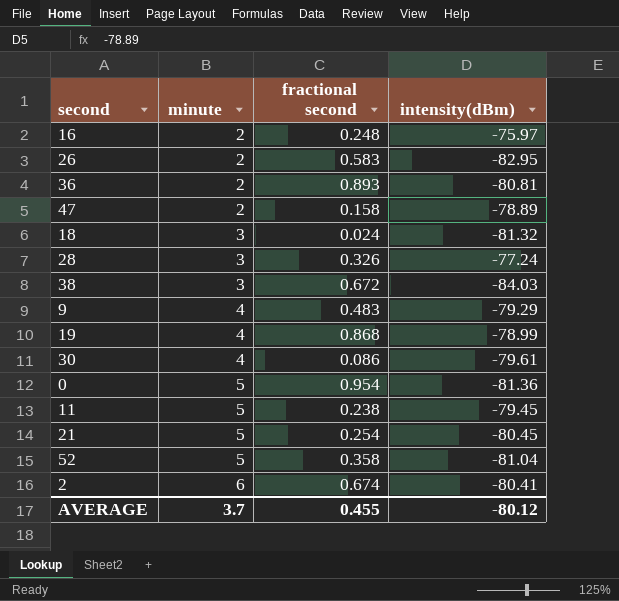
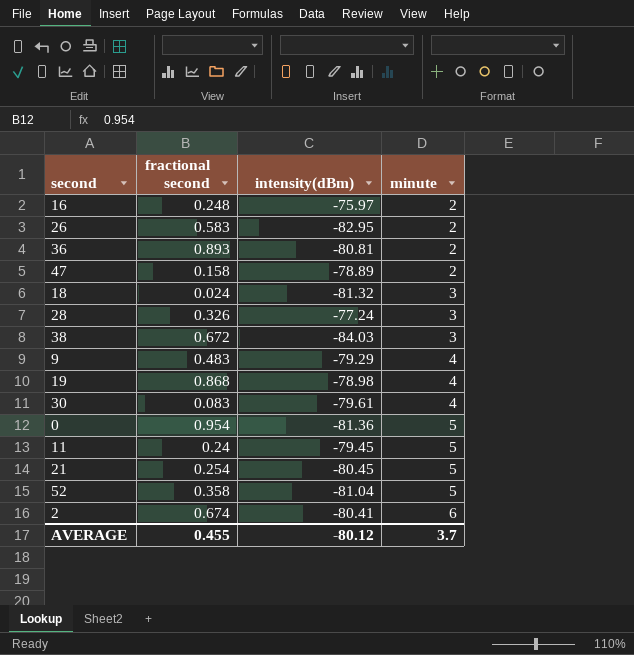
column minute | position: 2 -> 4
19 | intensity(dBm): -78.99 -> -78.98
30 | fractional second: 0.086 -> 0.083
11 | fractional second: 0.238 -> 0.24

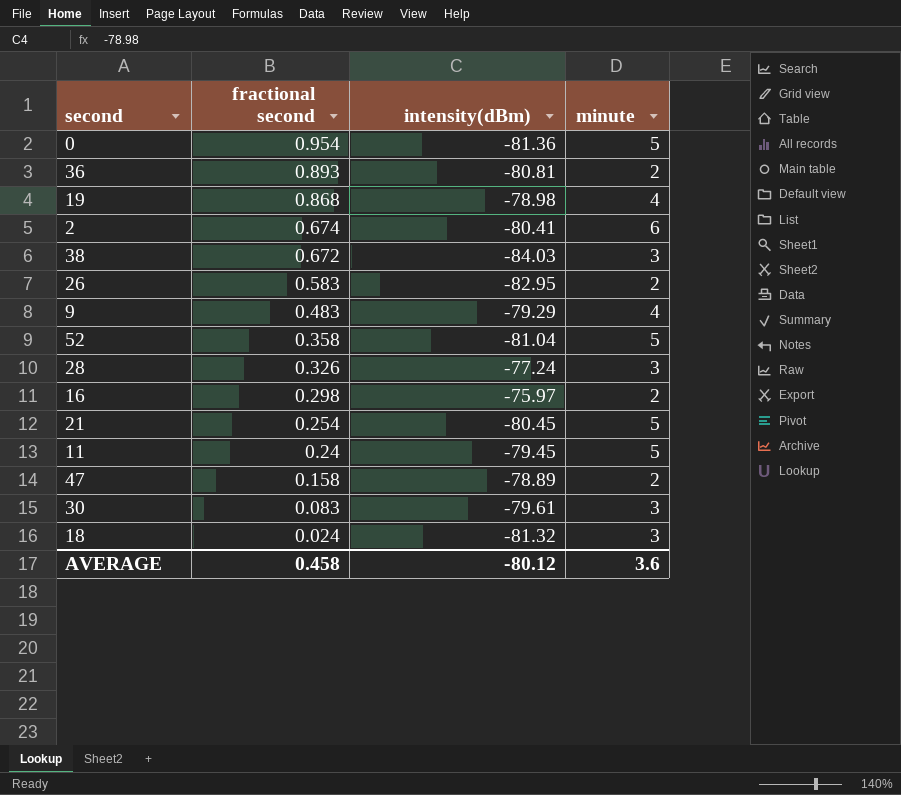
row order: minute ascending -> fractional second descending
16 | fractional second: 0.248 -> 0.298
30 | minute: 4 -> 3
AVERAGE | fractional second: 0.455 -> 0.458
AVERAGE | minute: 3.7 -> 3.6

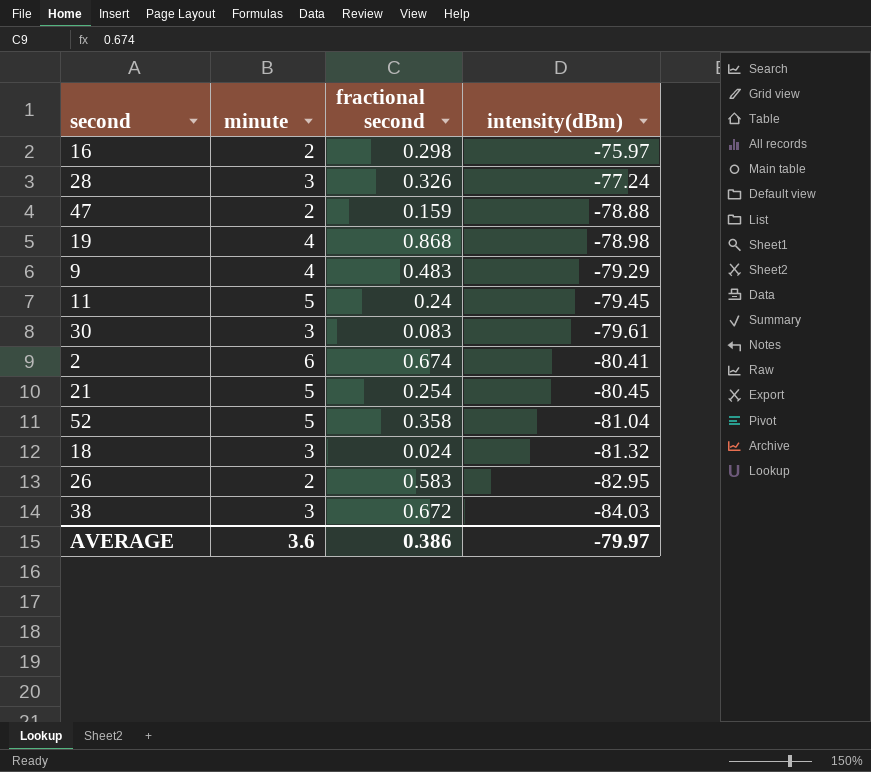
row order: fractional second descending -> intensity(dBm) descending
column minute | position: 4 -> 2
row 0: 0.954 | -81.36 | 5 -> none
row 36: 0.893 | -80.81 | 2 -> none
47 | fractional second: 0.158 -> 0.159
47 | intensity(dBm): -78.89 -> -78.88
AVERAGE | fractional second: 0.458 -> 0.386
AVERAGE | intensity(dBm): -80.12 -> -79.97

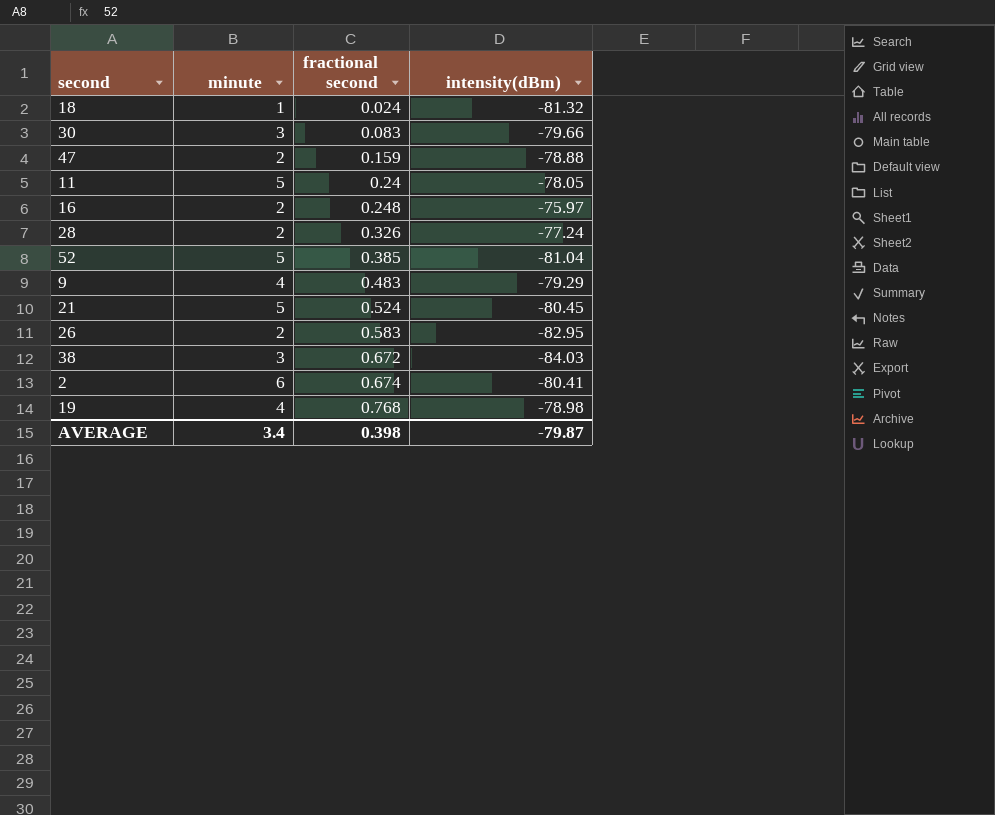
row order: intensity(dBm) descending -> fractional second ascending
18 | minute: 3 -> 1
30 | intensity(dBm): -79.61 -> -79.66
11 | intensity(dBm): -79.45 -> -78.05
16 | fractional second: 0.298 -> 0.248
28 | minute: 3 -> 2
52 | fractional second: 0.358 -> 0.385
21 | fractional second: 0.254 -> 0.524
19 | fractional second: 0.868 -> 0.768
AVERAGE | minute: 3.6 -> 3.4
AVERAGE | fractional second: 0.386 -> 0.398
AVERAGE | intensity(dBm): -79.97 -> -79.87

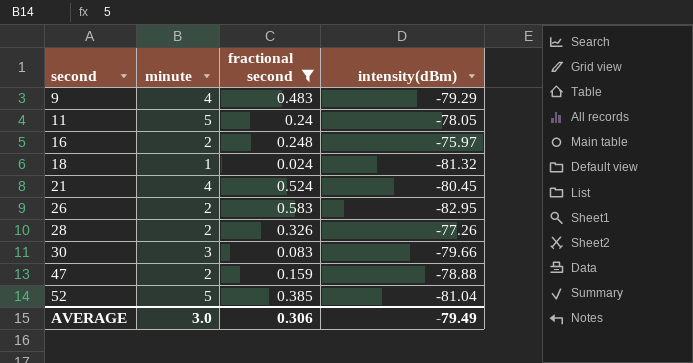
filter: none -> fractional second <= 0.583
row order: fractional second ascending -> second ascending
21 | minute: 5 -> 4
28 | intensity(dBm): -77.24 -> -77.26
AVERAGE | minute: 3.4 -> 3.0
AVERAGE | fractional second: 0.398 -> 0.306
AVERAGE | intensity(dBm): -79.87 -> -79.49

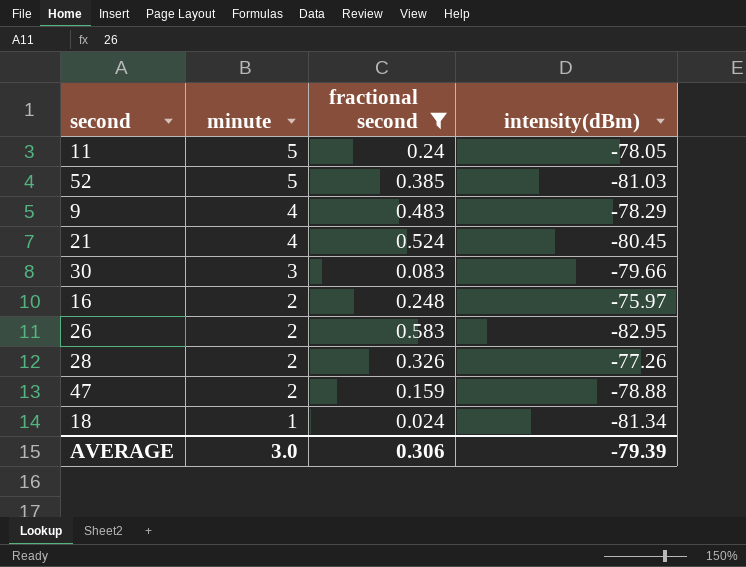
row order: second ascending -> minute descending
52 | intensity(dBm): -81.04 -> -81.03
9 | intensity(dBm): -79.29 -> -78.29
18 | intensity(dBm): -81.32 -> -81.34
AVERAGE | intensity(dBm): -79.49 -> -79.39

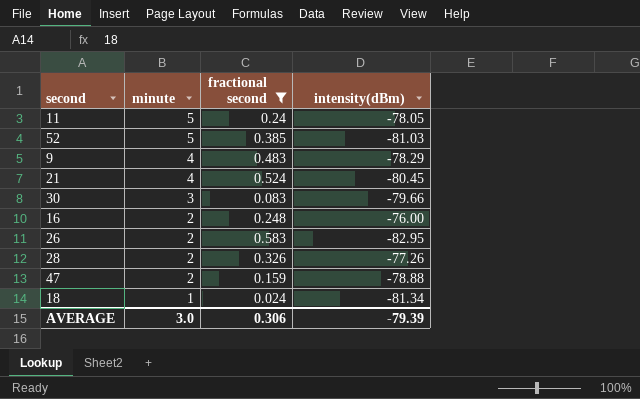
16 | intensity(dBm): -75.97 -> -76.00

